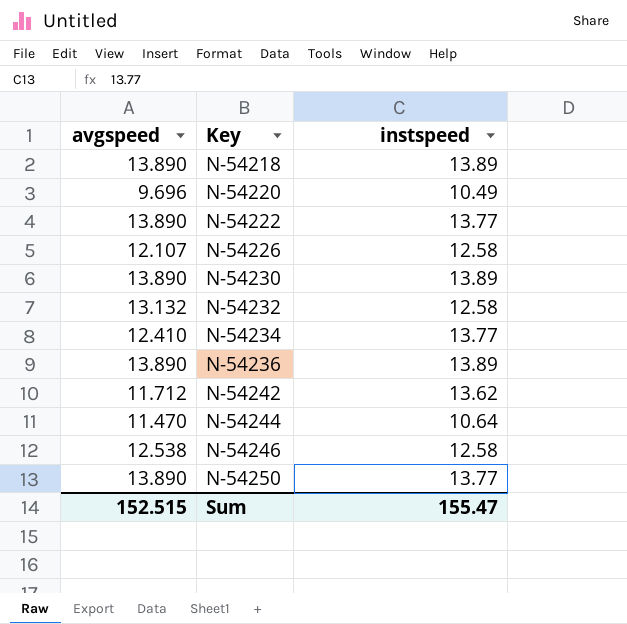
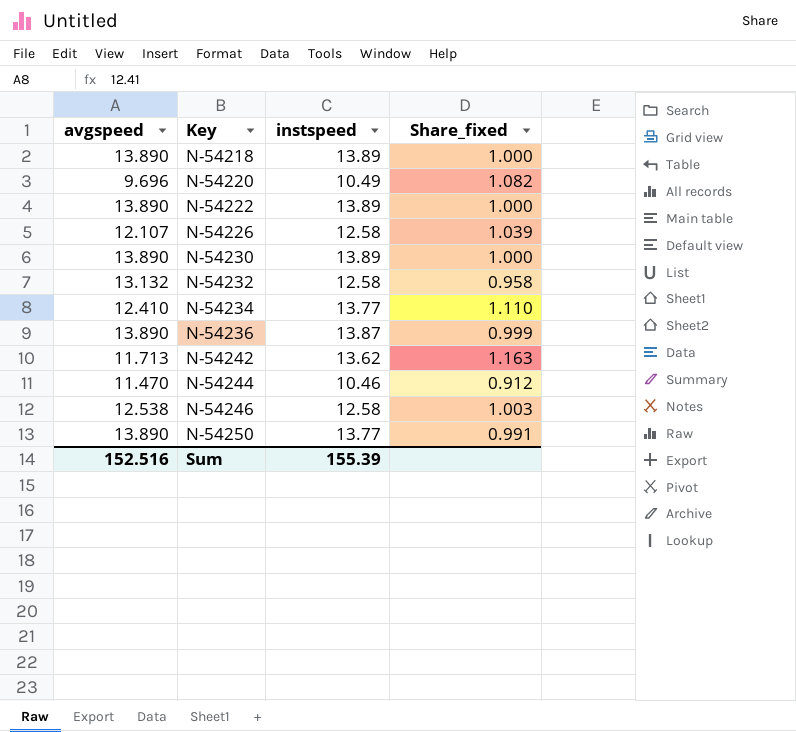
column Share_fixed | formula: none -> [instspeed] / [avgspeed]
N-54222 | instspeed: 13.77 -> 13.89
N-54236 | instspeed: 13.89 -> 13.87
N-54242 | avgspeed: 11.712 -> 11.713
N-54244 | instspeed: 10.64 -> 10.46
Sum | avgspeed: 152.515 -> 152.516
Sum | instspeed: 155.47 -> 155.39

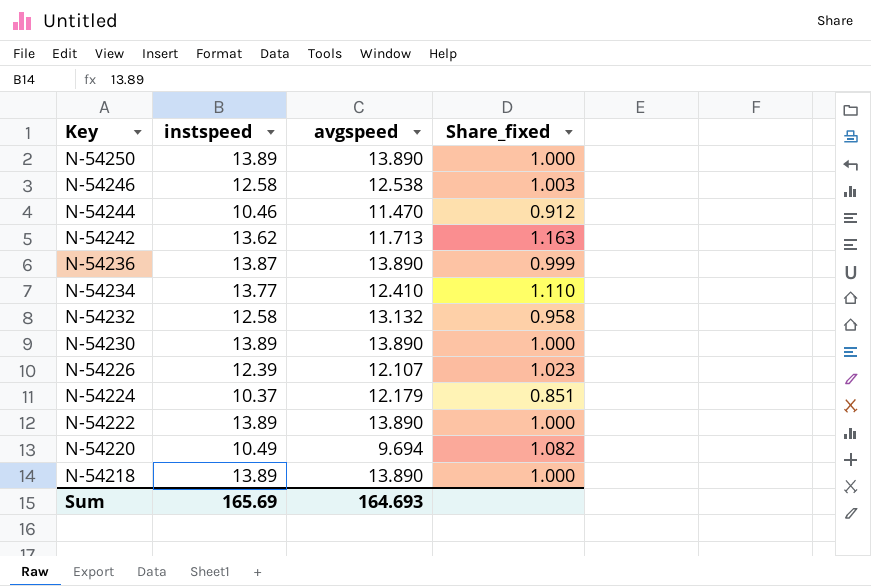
row order: Key ascending -> Key descending
column avgspeed | position: 1 -> 3
N-54250 | instspeed: 13.77 -> 13.89
N-54250 | Share_fixed: 0.991 -> 1.000
N-54226 | instspeed: 12.58 -> 12.39
N-54226 | Share_fixed: 1.039 -> 1.023
row N-54224: none -> 10.37 | 12.179 | 0.851
N-54220 | avgspeed: 9.696 -> 9.694
Sum | instspeed: 155.39 -> 165.69
Sum | avgspeed: 152.516 -> 164.693

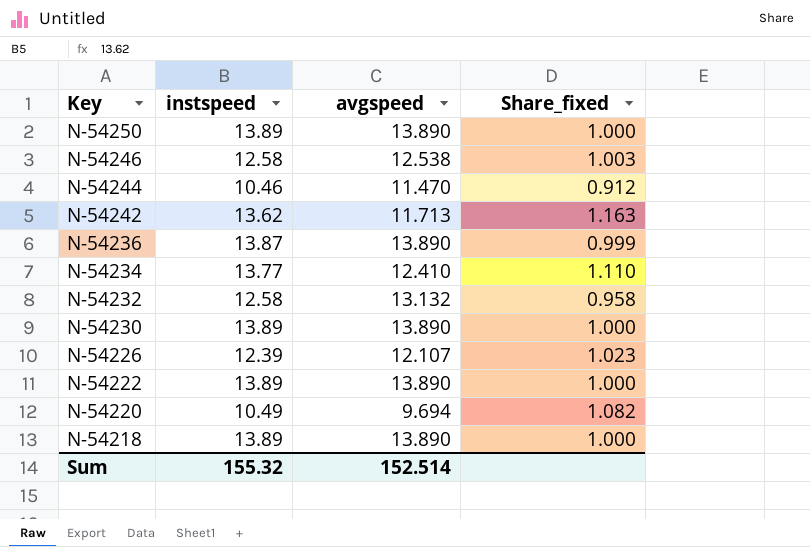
row N-54224: 10.37 | 12.179 | 0.851 -> none
Sum | instspeed: 165.69 -> 155.32
Sum | avgspeed: 164.693 -> 152.514

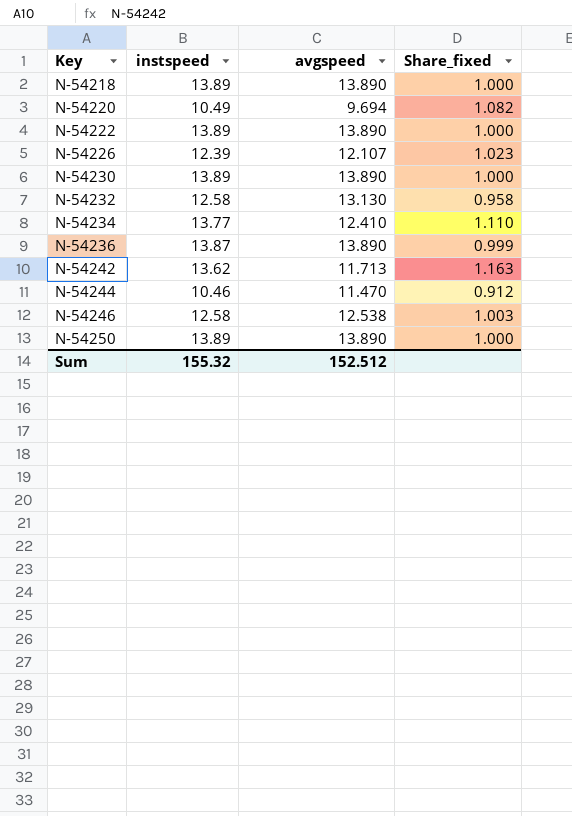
row order: Key descending -> Key ascending
N-54232 | avgspeed: 13.132 -> 13.130
Sum | avgspeed: 152.514 -> 152.512

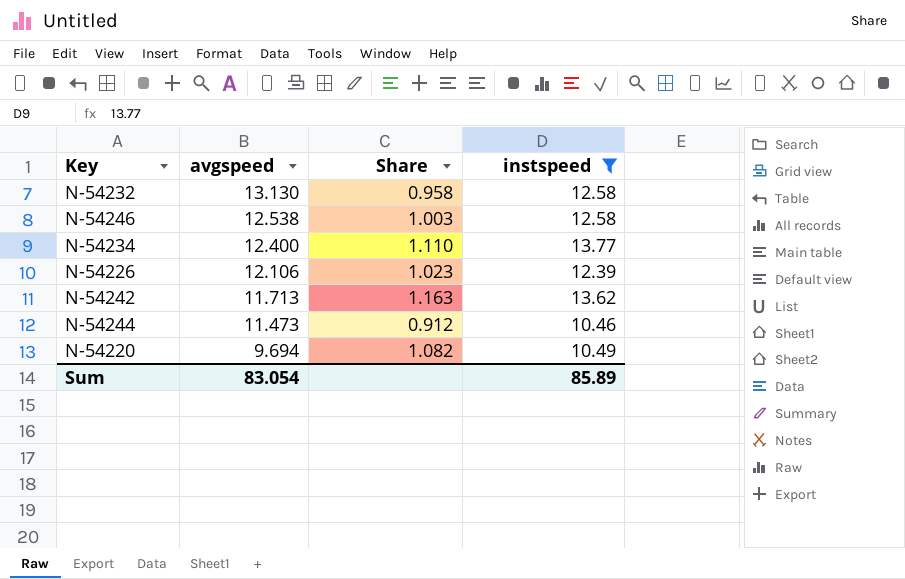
filter: none -> instspeed <= 13.77
row order: Key ascending -> avgspeed descending
column name: Share_fixed -> Share
column instspeed | position: 2 -> 4
N-54234 | avgspeed: 12.410 -> 12.400
N-54226 | avgspeed: 12.107 -> 12.106
N-54244 | avgspeed: 11.470 -> 11.473
Sum | avgspeed: 152.512 -> 83.054
Sum | instspeed: 155.32 -> 85.89

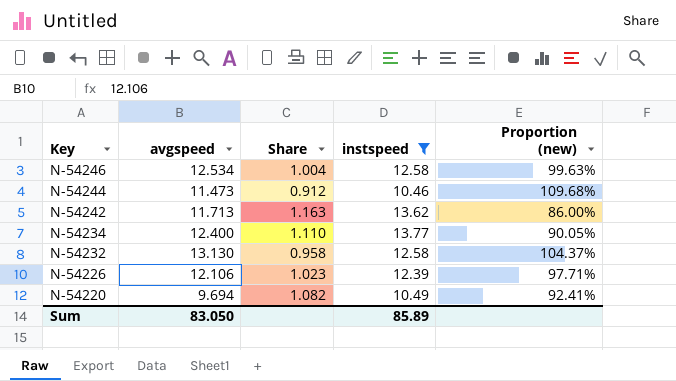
row order: avgspeed descending -> Key descending
column Proportion (new) | formula: none -> [avgspeed] / [instspeed]
N-54246 | avgspeed: 12.538 -> 12.534
N-54246 | Share: 1.003 -> 1.004
Sum | avgspeed: 83.054 -> 83.050

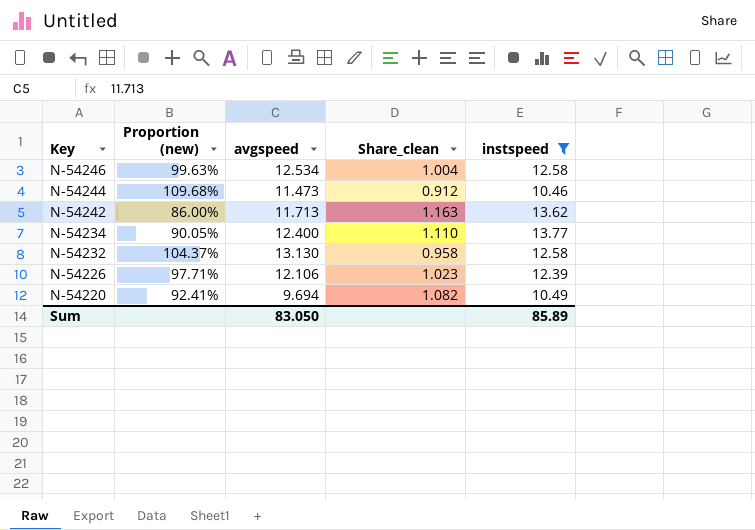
column Proportion (new) | position: 5 -> 2
column name: Share -> Share_clean

